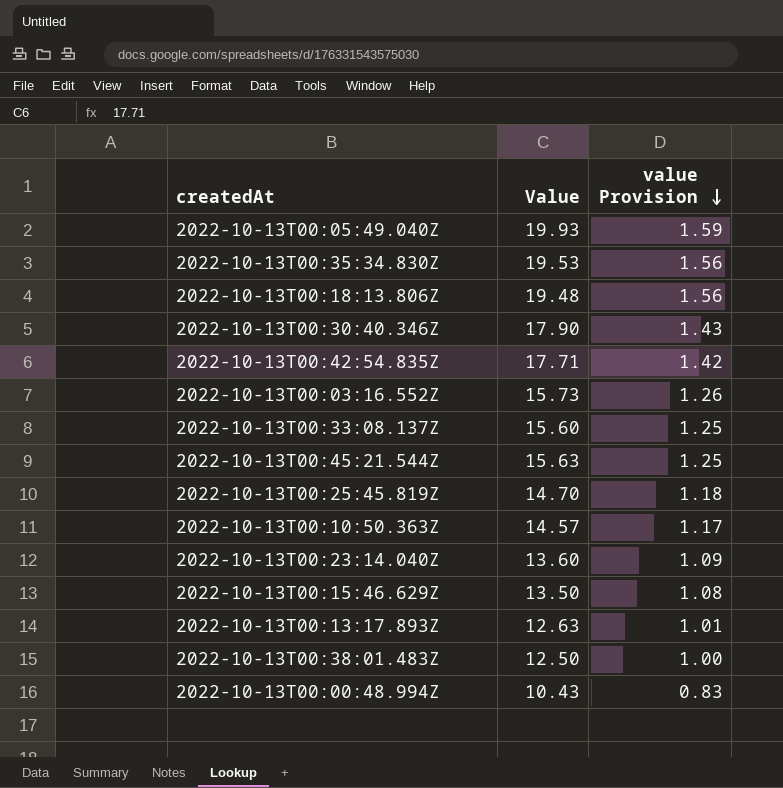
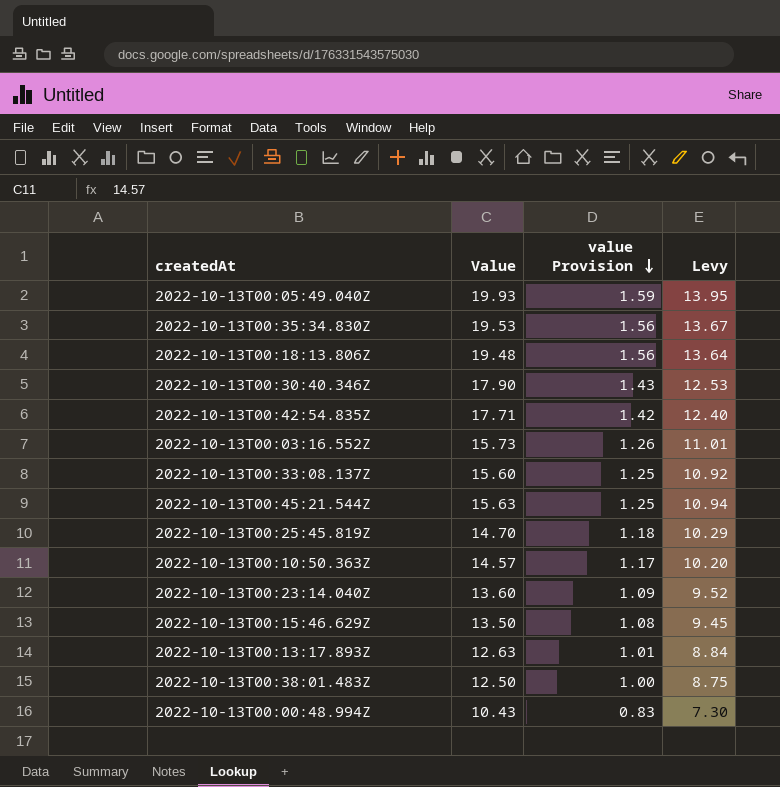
column Levy | formula: none -> [Value] * 0.7

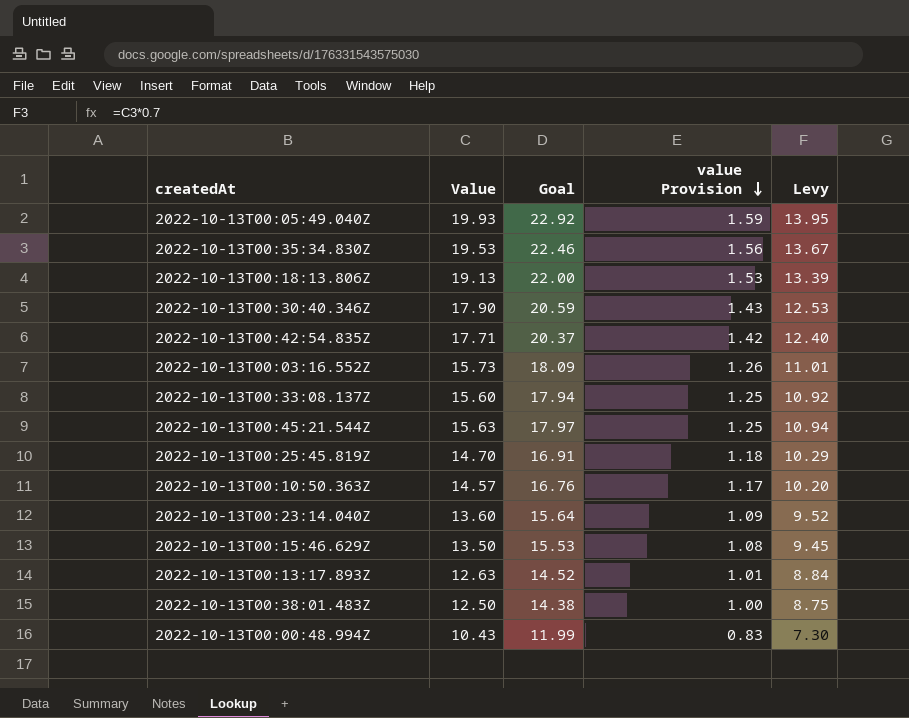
column Goal | formula: none -> [Value] * 1.15
2022-10-13T00:18:13.806Z | Value: 19.48 -> 19.13
2022-10-13T00:18:13.806Z | value Provision: 1.56 -> 1.53
2022-10-13T00:18:13.806Z | Levy: 13.64 -> 13.39

